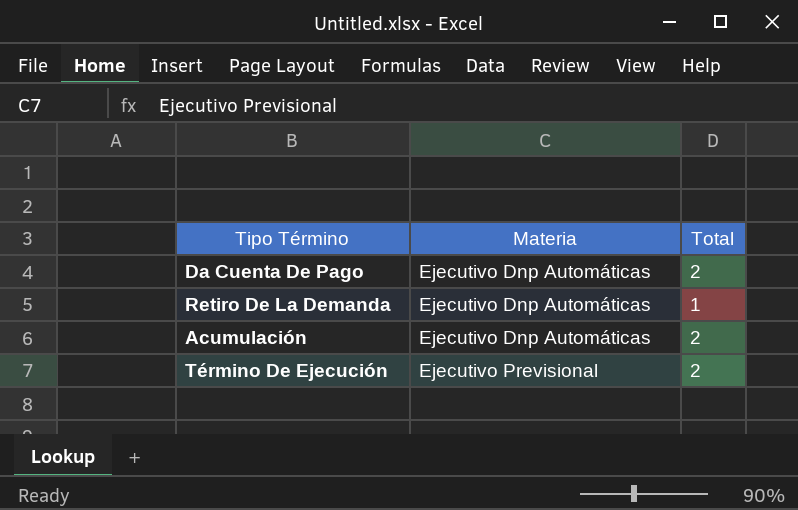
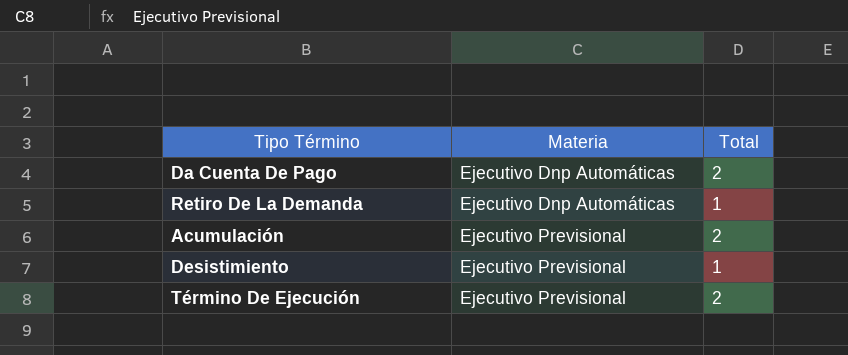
Acumulación | Materia: Ejecutivo Dnp Automáticas -> Ejecutivo Previsional
row Desistimiento: none -> Ejecutivo Previsional | 1

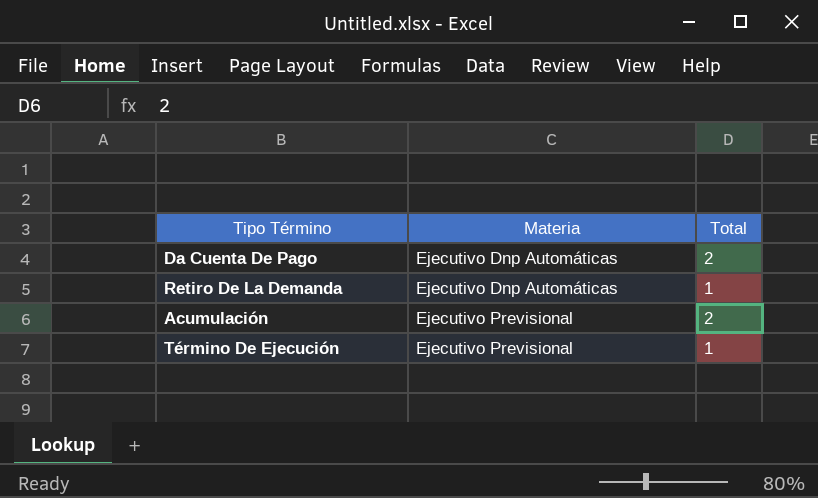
row Desistimiento: Ejecutivo Previsional | 1 -> none
Término De Ejecución | Total: 2 -> 1

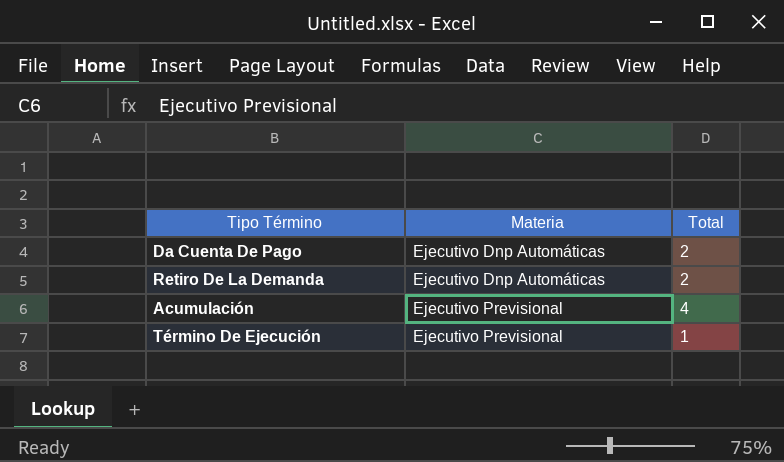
Retiro De La Demanda | Total: 1 -> 2
Acumulación | Total: 2 -> 4

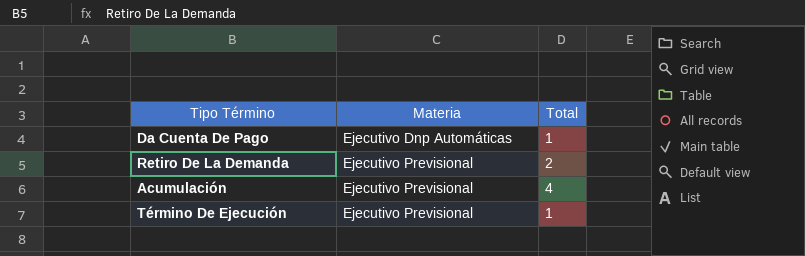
Da Cuenta De Pago | Total: 2 -> 1
Retiro De La Demanda | Materia: Ejecutivo Dnp Automáticas -> Ejecutivo Previsional

